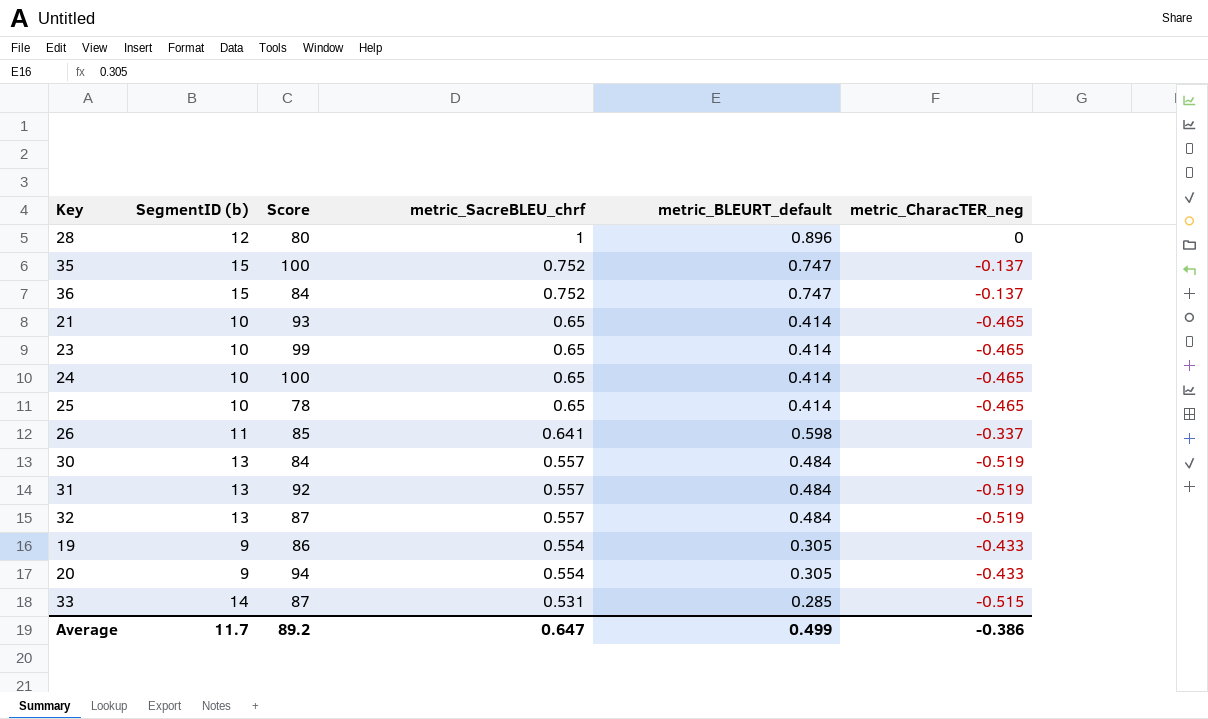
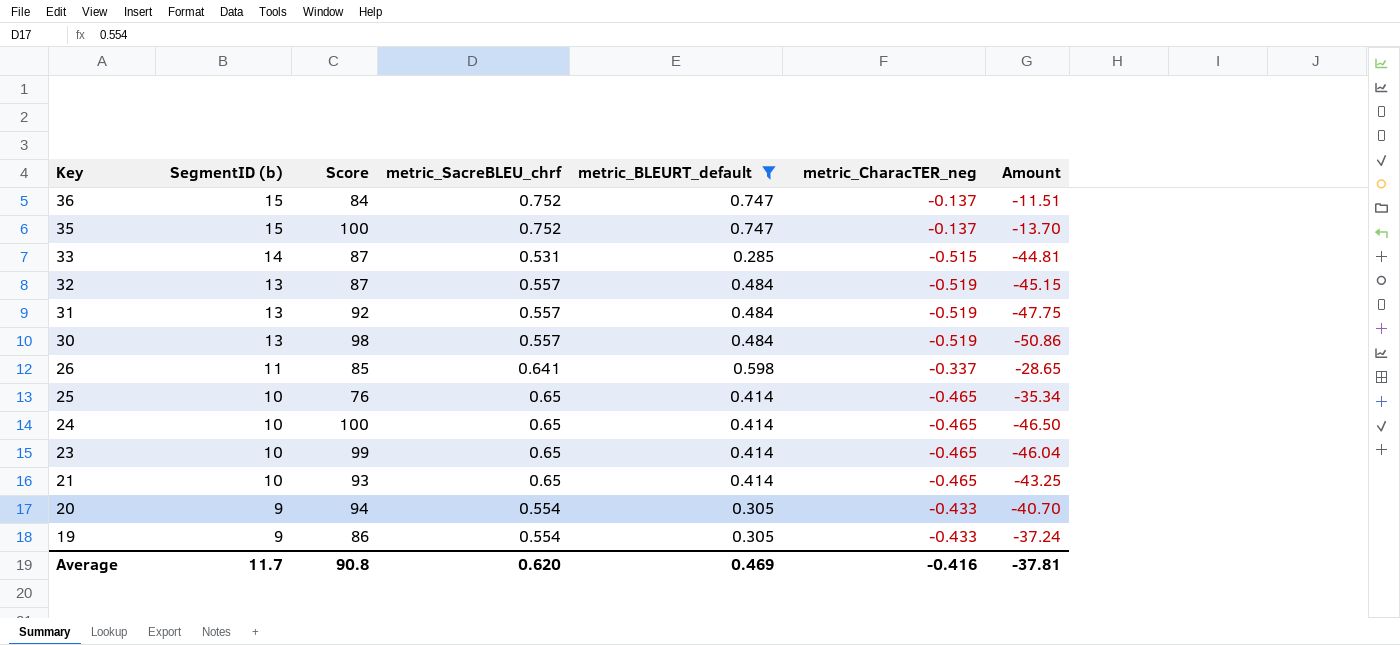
filter: none -> metric_BLEURT_default != 0.896
row order: metric_SacreBLEU_chrf descending -> Key descending
column Amount | formula: none -> [Score] * [metric_CharacTER_neg]
30 | Score: 84 -> 98
25 | Score: 78 -> 76
Average | Score: 89.2 -> 90.8
Average | metric_SacreBLEU_chrf: 0.647 -> 0.620
Average | metric_BLEURT_default: 0.499 -> 0.469
Average | metric_CharacTER_neg: -0.386 -> -0.416

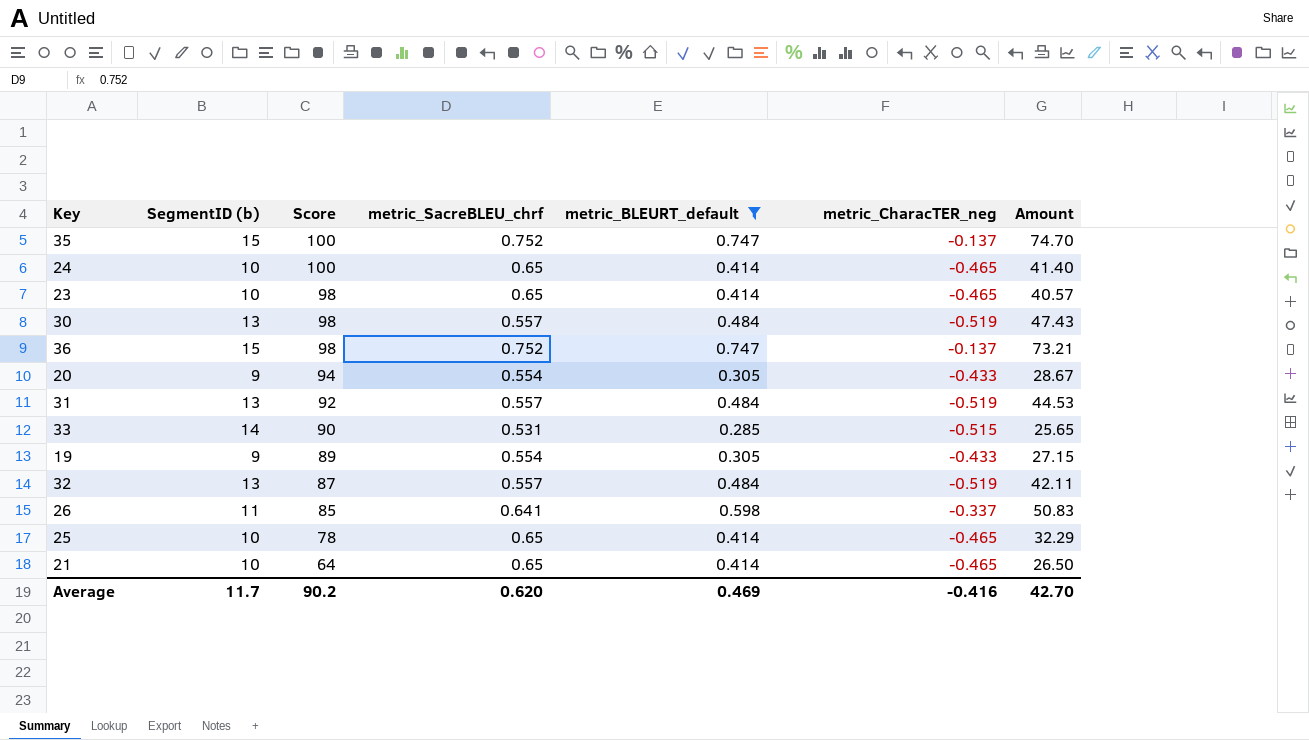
row order: Key descending -> Score descending
column Amount | formula: [Score] * [metric_CharacTER_neg] -> [Score] * [metric_BLEURT_default]
23 | Score: 99 -> 98
36 | Score: 84 -> 98
33 | Score: 87 -> 90
19 | Score: 86 -> 89
25 | Score: 76 -> 78
21 | Score: 93 -> 64
Average | Score: 90.8 -> 90.2
Average | Amount: -37.81 -> 42.70

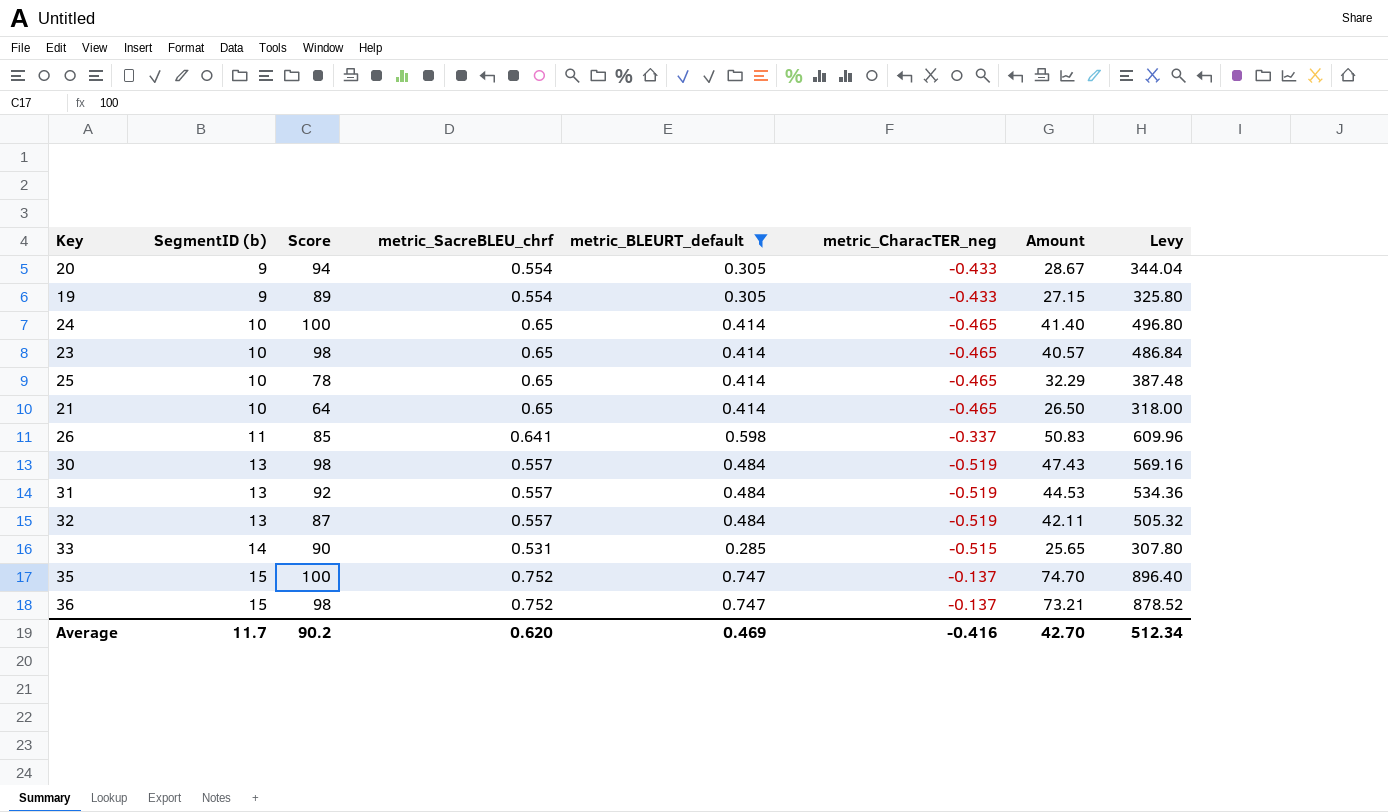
row order: Score descending -> SegmentID (b) ascending
column Levy | formula: none -> [Amount] * 12

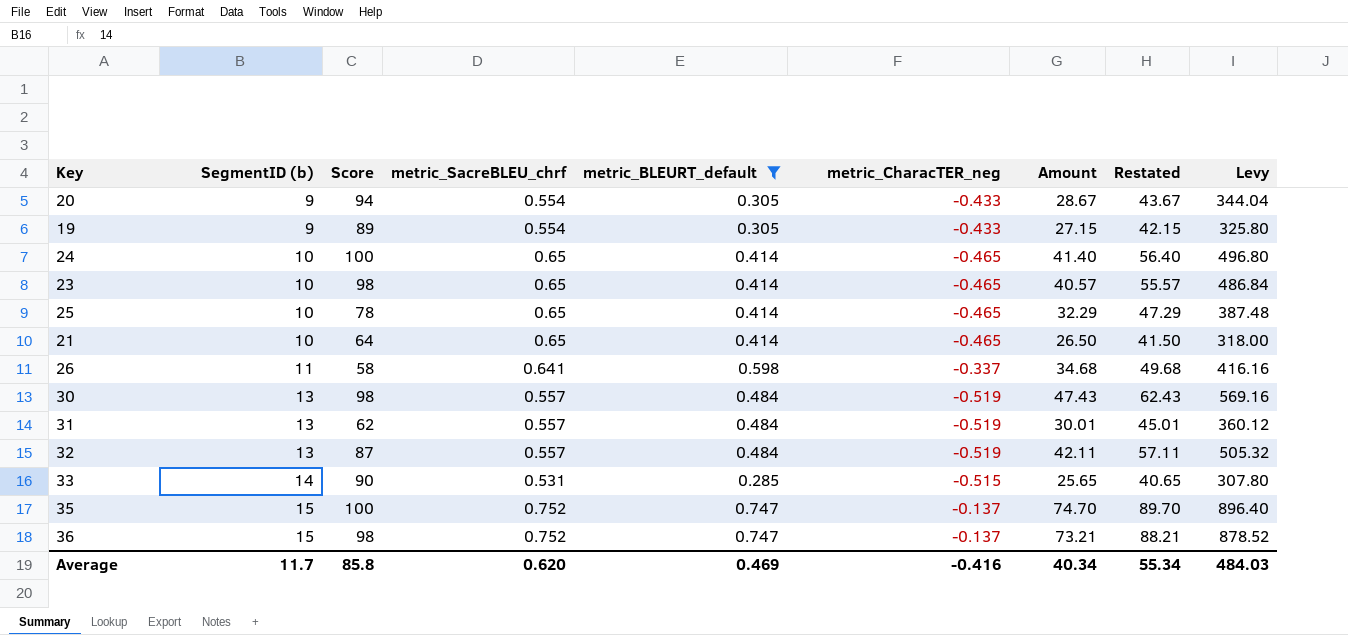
column Restated | formula: none -> [Amount] + 15
26 | Score: 85 -> 58
26 | Amount: 50.83 -> 34.68
26 | Levy: 609.96 -> 416.16
31 | Score: 92 -> 62
31 | Amount: 44.53 -> 30.01
31 | Levy: 534.36 -> 360.12
Average | Score: 90.2 -> 85.8
Average | Amount: 42.70 -> 40.34
Average | Levy: 512.34 -> 484.03

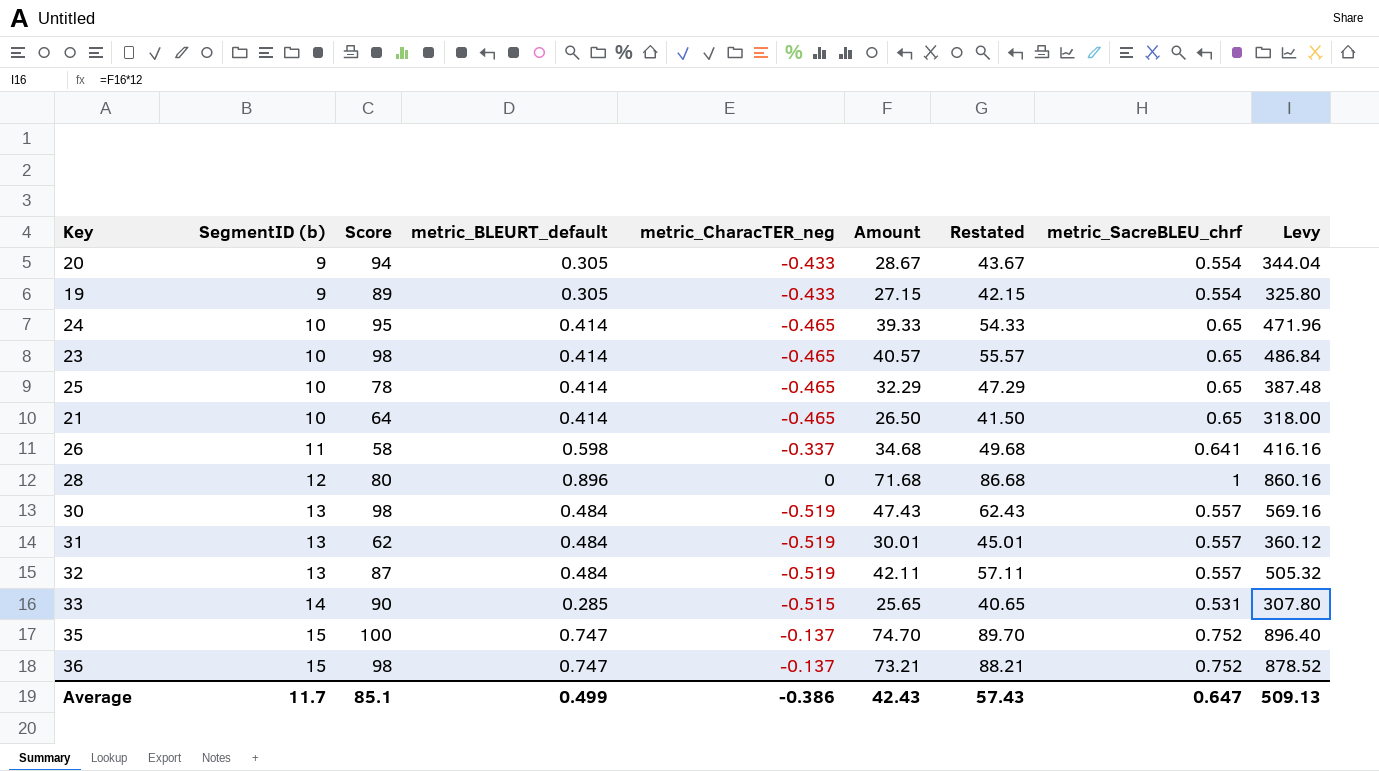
filter: metric_BLEURT_default != 0.896 -> none
column metric_SacreBLEU_chrf | position: 4 -> 8
24 | Score: 100 -> 95
24 | Amount: 41.40 -> 39.33
24 | Restated: 56.40 -> 54.33
24 | Levy: 496.80 -> 471.96
Average | Score: 85.8 -> 85.1
Average | metric_BLEURT_default: 0.469 -> 0.499
Average | metric_CharacTER_neg: -0.416 -> -0.386
Average | Amount: 40.34 -> 42.43
Average | Restated: 55.34 -> 57.43
Average | metric_SacreBLEU_chrf: 0.620 -> 0.647
Average | Levy: 484.03 -> 509.13

